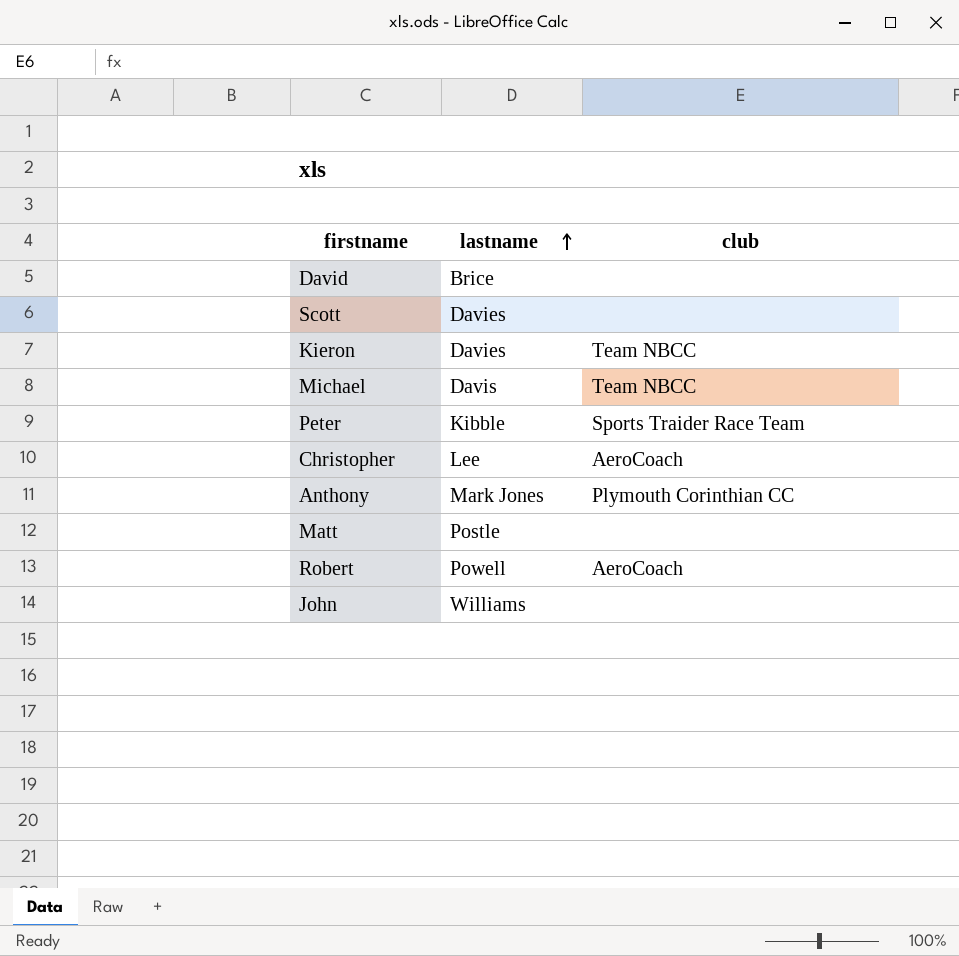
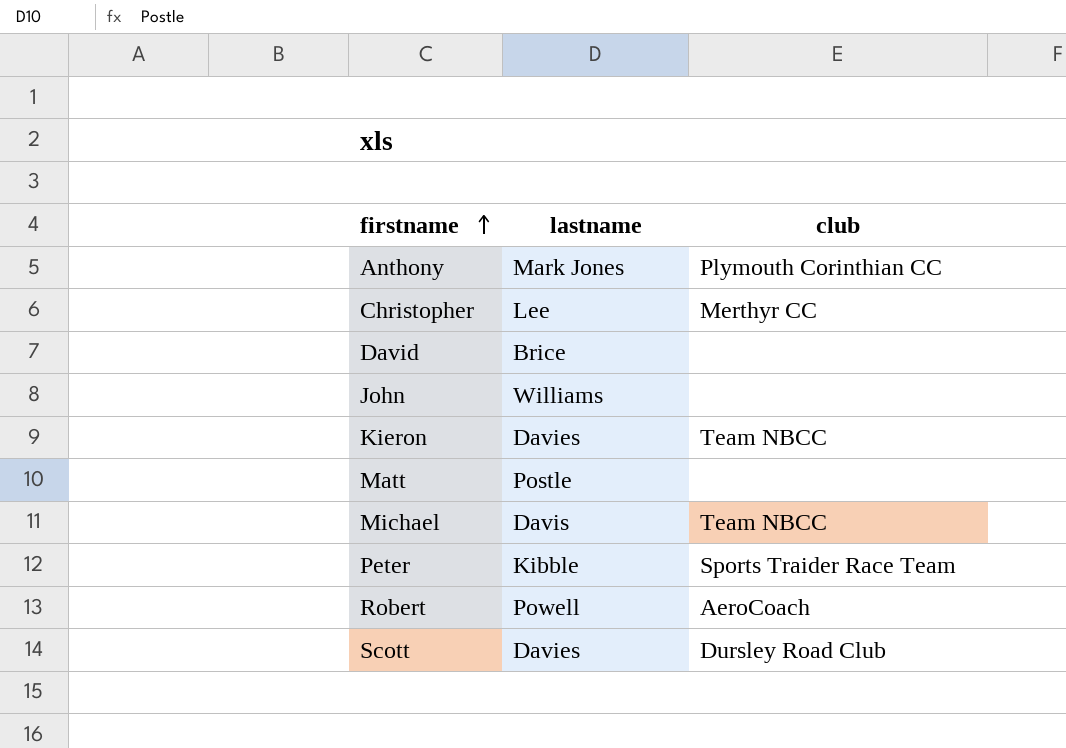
row order: lastname ascending -> firstname ascending
Christopher | club: AeroCoach -> Merthyr CC
Scott | club: none -> Dursley Road Club

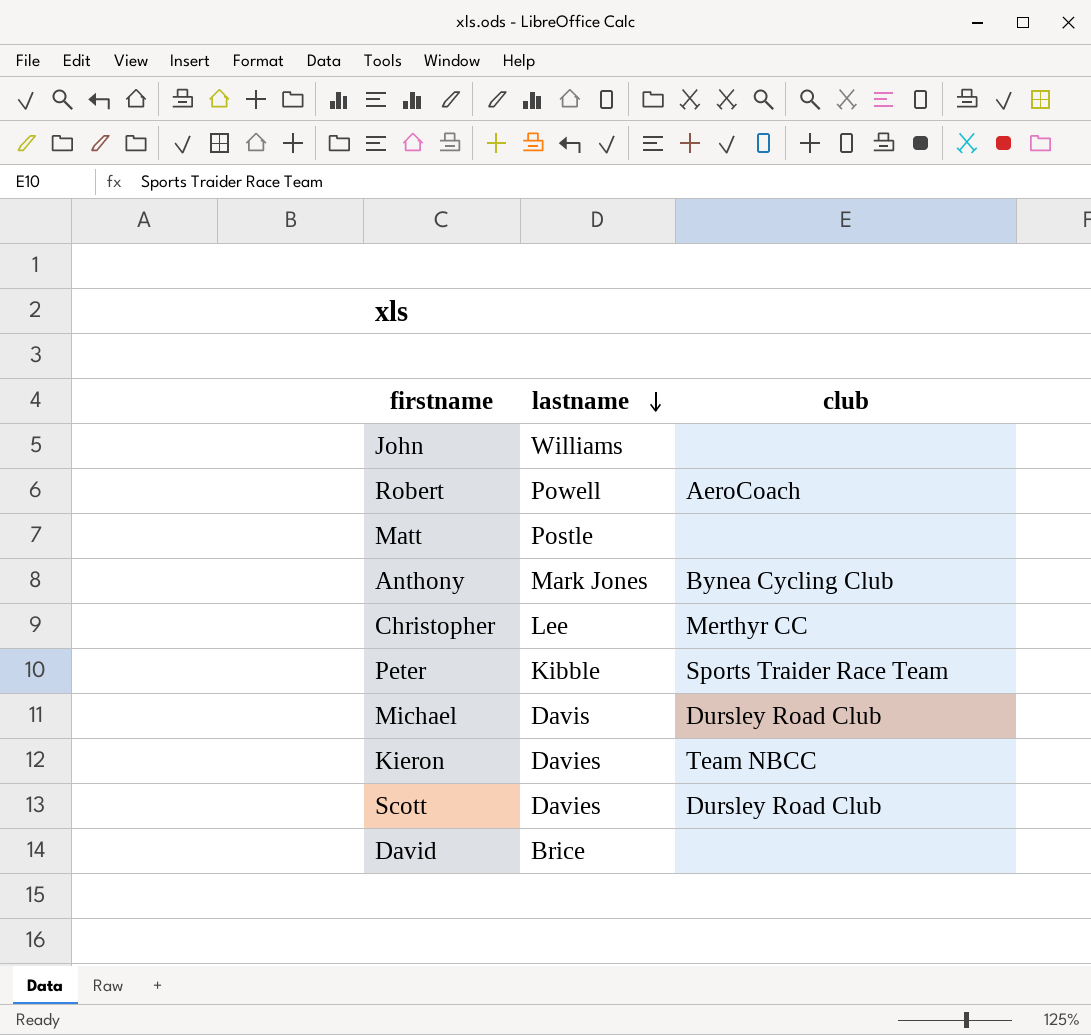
row order: firstname ascending -> lastname descending
Anthony | club: Plymouth Corinthian CC -> Bynea Cycling Club
Michael | club: Team NBCC -> Dursley Road Club

